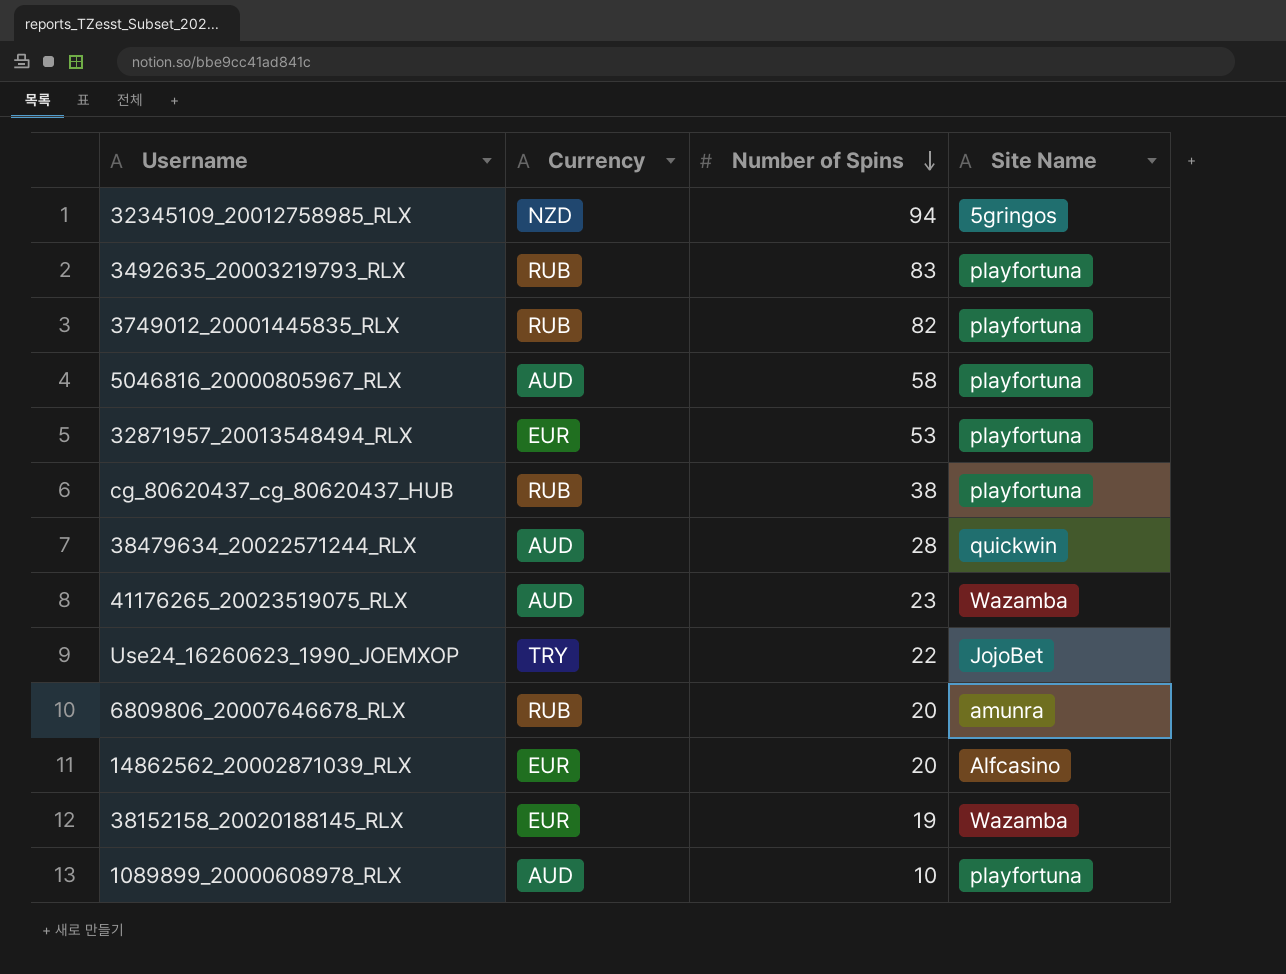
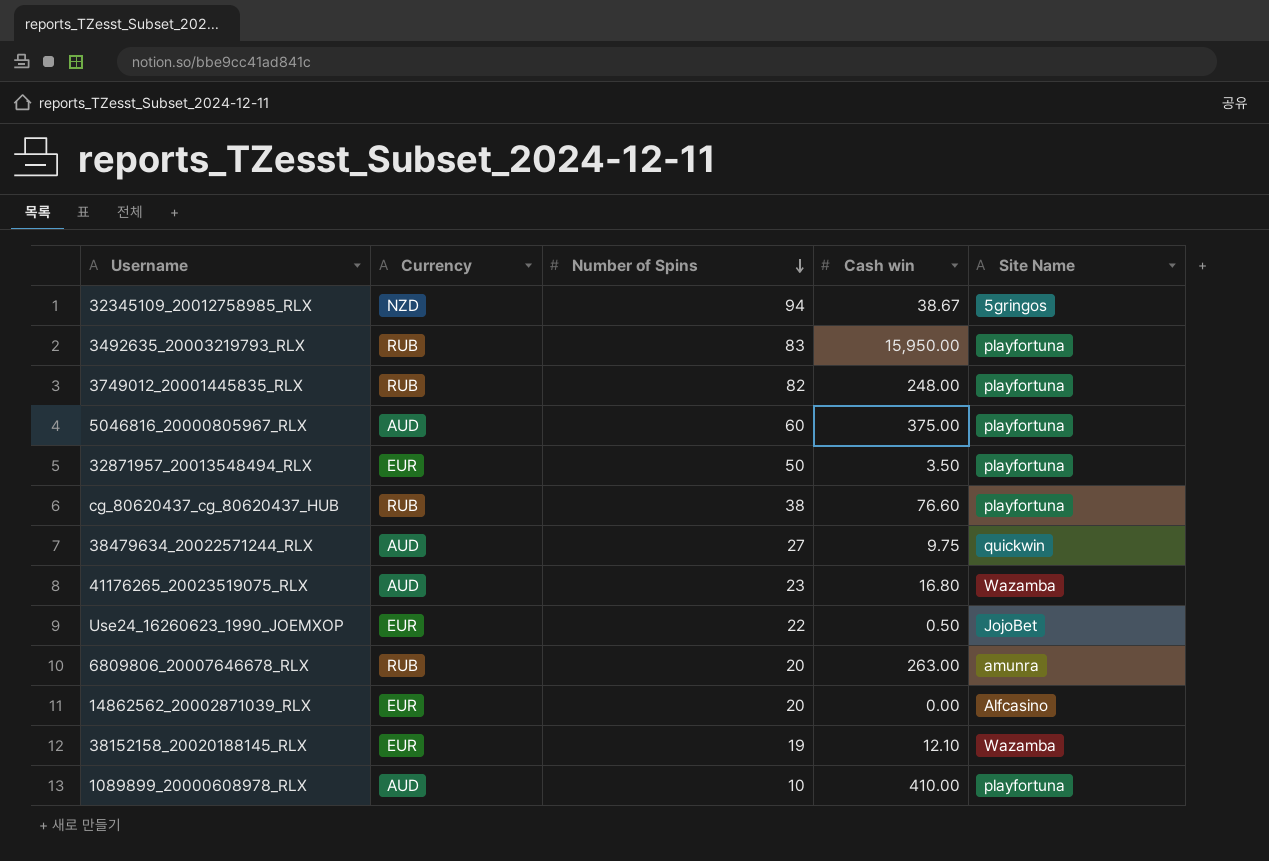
column Cash win | position: none -> 4
5046816_20000805967_RLX | Number of Spins: 58 -> 60
32871957_20013548494_RLX | Number of Spins: 53 -> 50
38479634_20022571244_RLX | Number of Spins: 28 -> 27
Use24_16260623_1990_JOEMXOP | Currency: TRY -> EUR

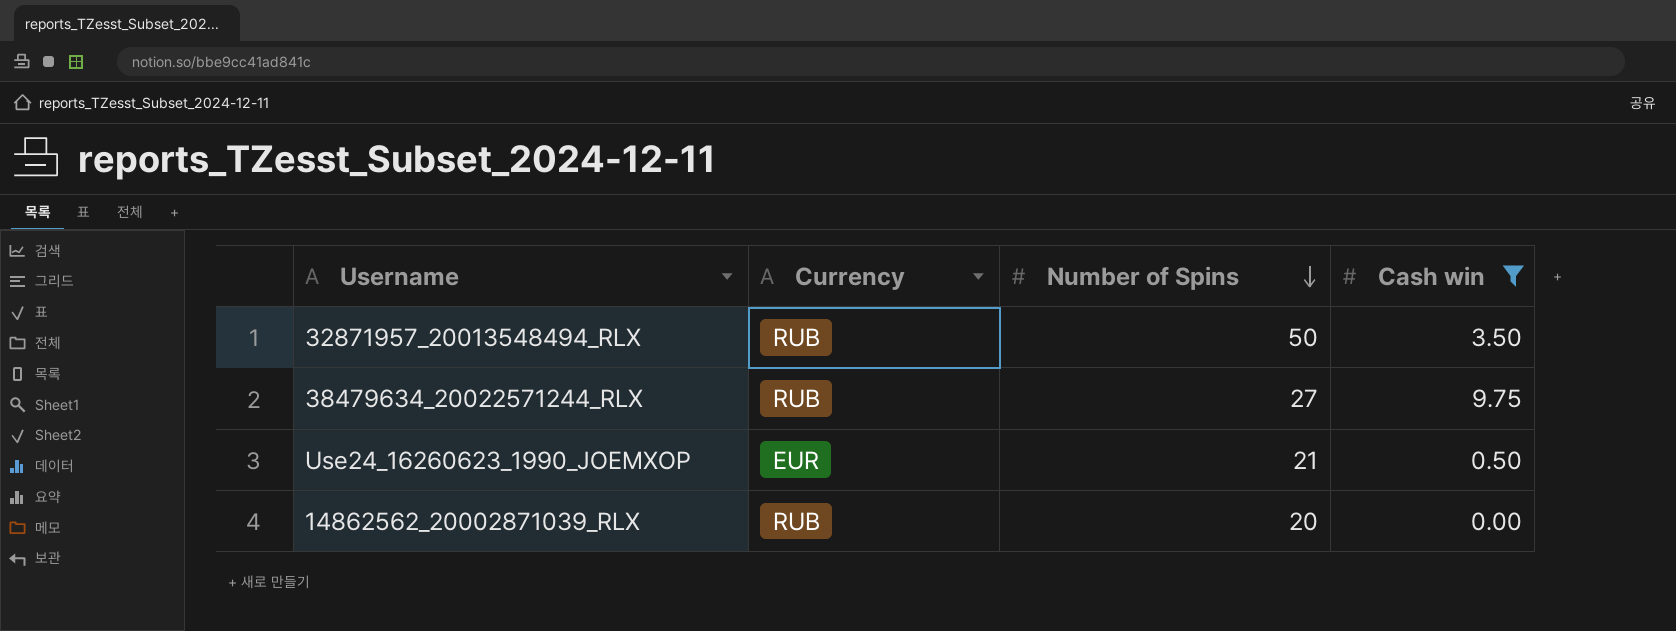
filter: none -> Cash win <= 9.75
column Site Name | position: 5 -> none
32871957_20013548494_RLX | Currency: EUR -> RUB
38479634_20022571244_RLX | Currency: AUD -> RUB
Use24_16260623_1990_JOEMXOP | Number of Spins: 22 -> 21
14862562_20002871039_RLX | Currency: EUR -> RUB

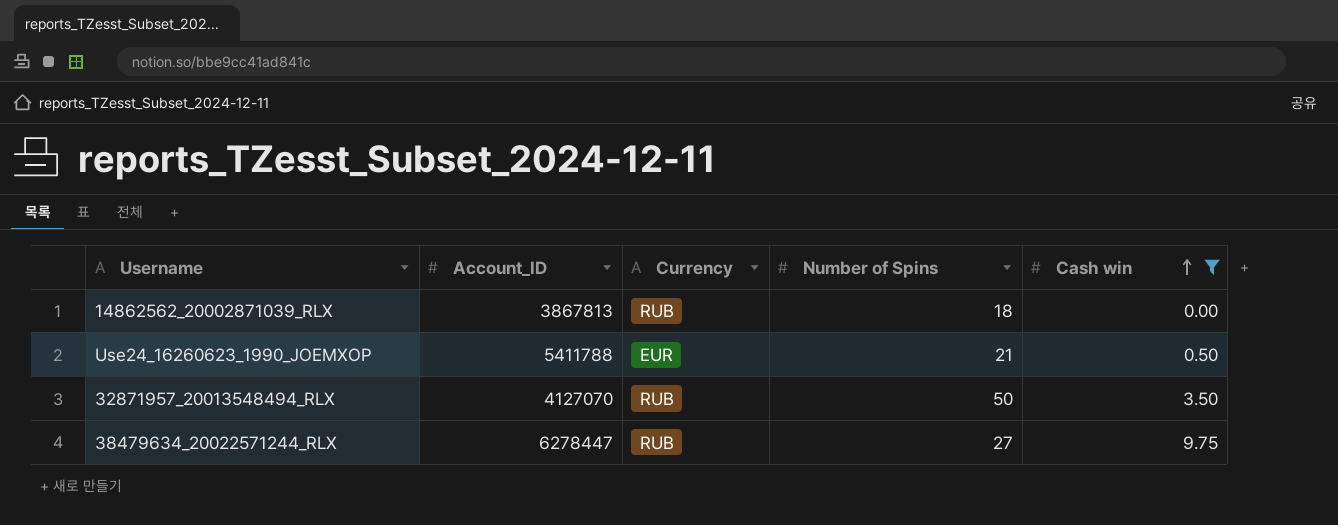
row order: Number of Spins descending -> Cash win ascending
column Account_ID | position: none -> 2
14862562_20002871039_RLX | Number of Spins: 20 -> 18

